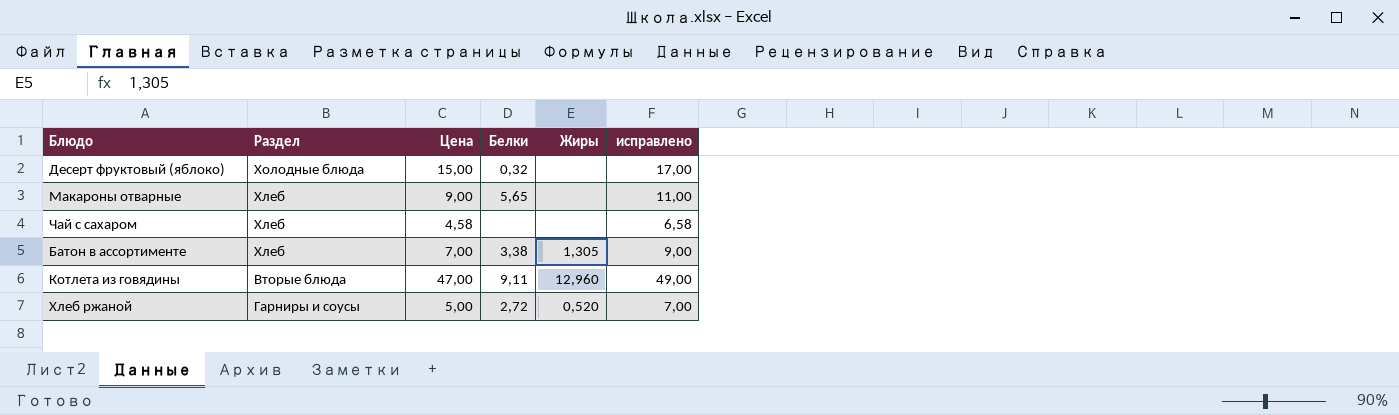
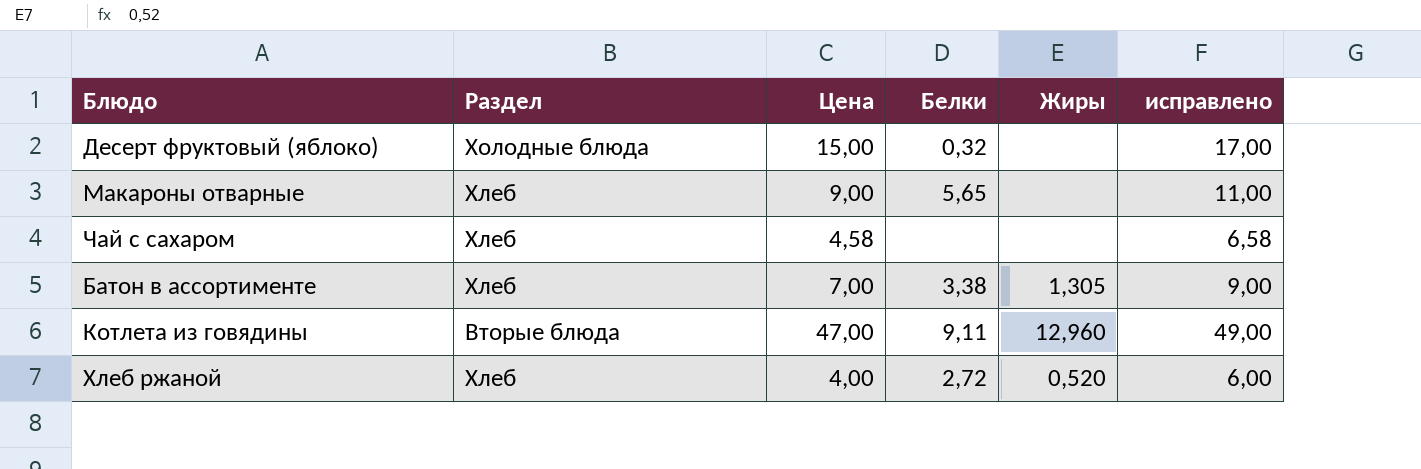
Хлеб ржаной | Раздел: Гарниры и соусы -> Хлеб
Хлеб ржаной | Цена: 5,00 -> 4,00
Хлеб ржаной | исправлено: 7,00 -> 6,00

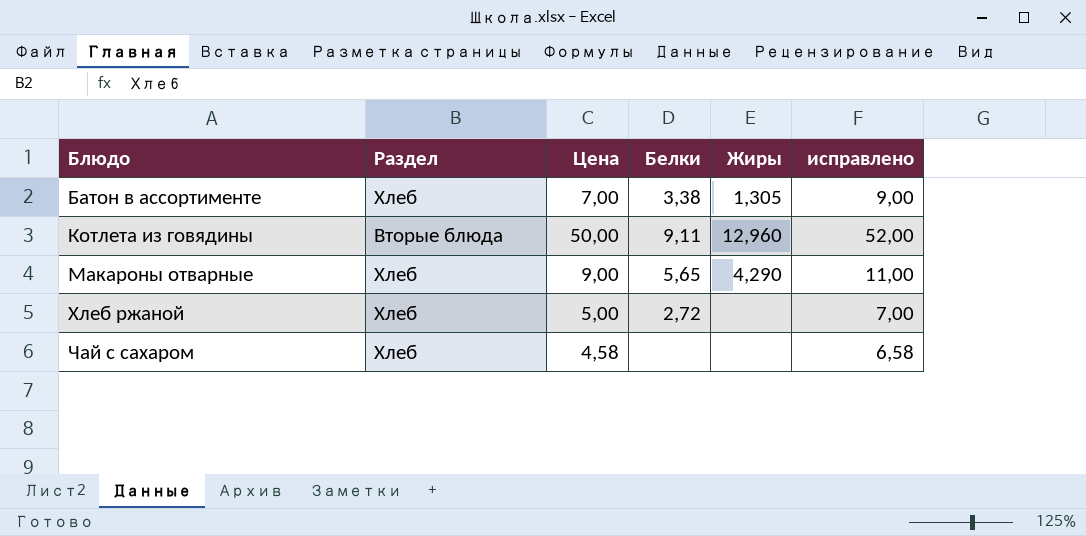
row order: none -> Блюдо ascending
row Десерт фруктовый (яблоко): Холодные блюда | 15,00 | 0,32 | none | 17,00 -> none
Котлета из говядины | Цена: 47,00 -> 50,00
Котлета из говядины | исправлено: 49,00 -> 52,00
Макароны отварные | Жиры: none -> 4,290
Хлеб ржаной | Цена: 4,00 -> 5,00
Хлеб ржаной | Жиры: 0,520 -> none
Хлеб ржаной | исправлено: 6,00 -> 7,00

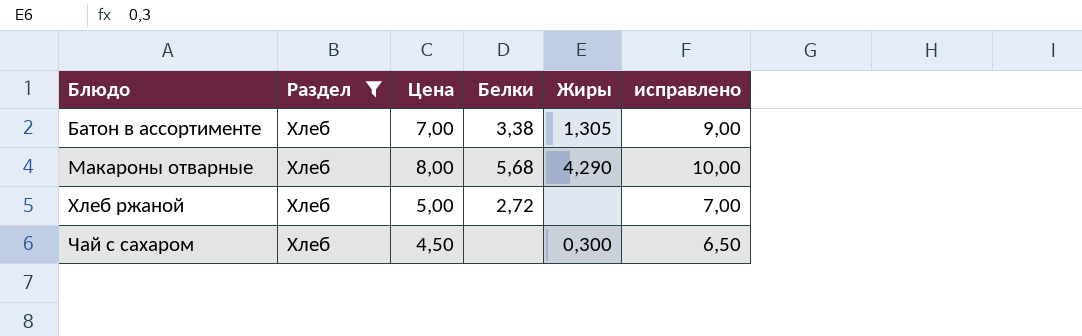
filter: none -> Раздел = Хлеб
Макароны отварные | Цена: 9,00 -> 8,00
Макароны отварные | Белки: 5,65 -> 5,68
Макароны отварные | исправлено: 11,00 -> 10,00
Чай с сахаром | Цена: 4,58 -> 4,50
Чай с сахаром | Жиры: none -> 0,300
Чай с сахаром | исправлено: 6,58 -> 6,50

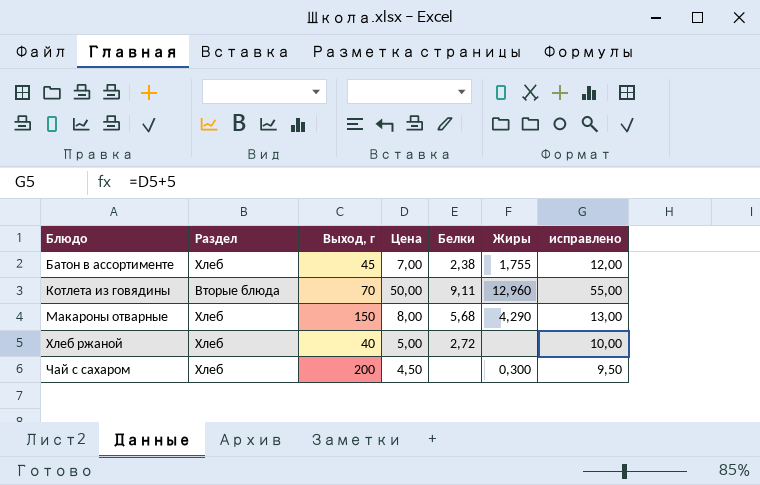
filter: Раздел = Хлеб -> none
column Выход, г | position: none -> 3
column исправлено | formula: [Цена] + 2 -> [Цена] + 5
Батон в ассортименте | Белки: 3,38 -> 2,38
Батон в ассортименте | Жиры: 1,305 -> 1,755

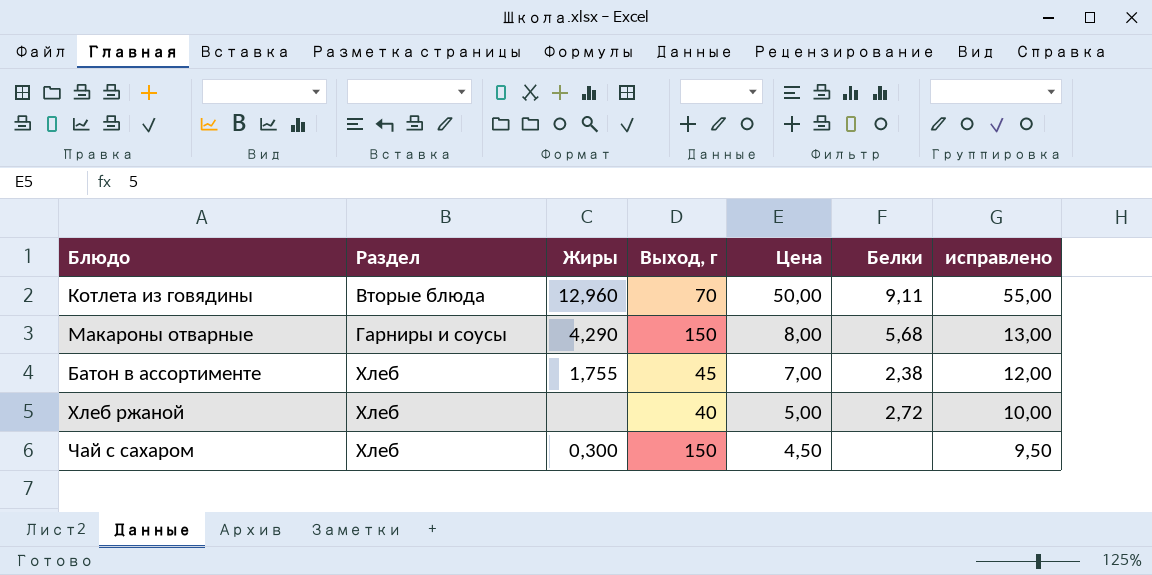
row order: Блюдо ascending -> Раздел ascending
column Жиры | position: 6 -> 3
Макароны отварные | Раздел: Хлеб -> Гарниры и соусы
Чай с сахаром | Выход, г: 200 -> 150

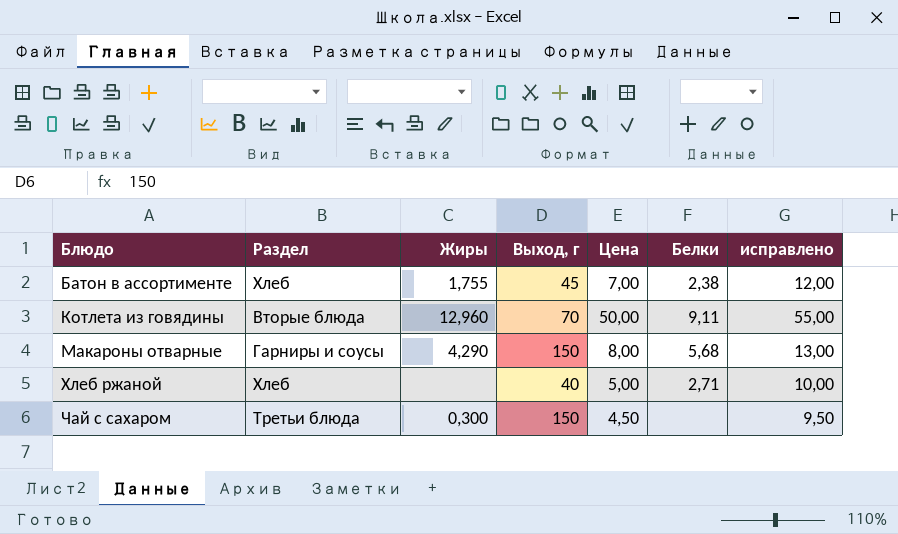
row order: Раздел ascending -> Блюдо ascending
Хлеб ржаной | Белки: 2,72 -> 2,71
Чай с сахаром | Раздел: Хлеб -> Третьи блюда

